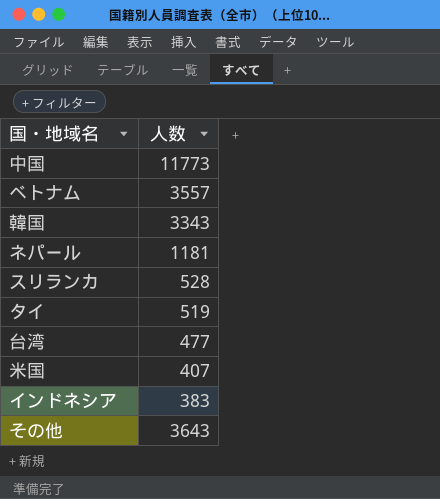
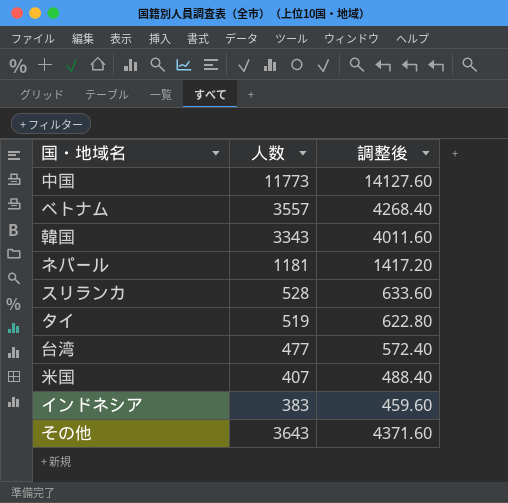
column 調整後 | formula: none -> [人数] * 1.2

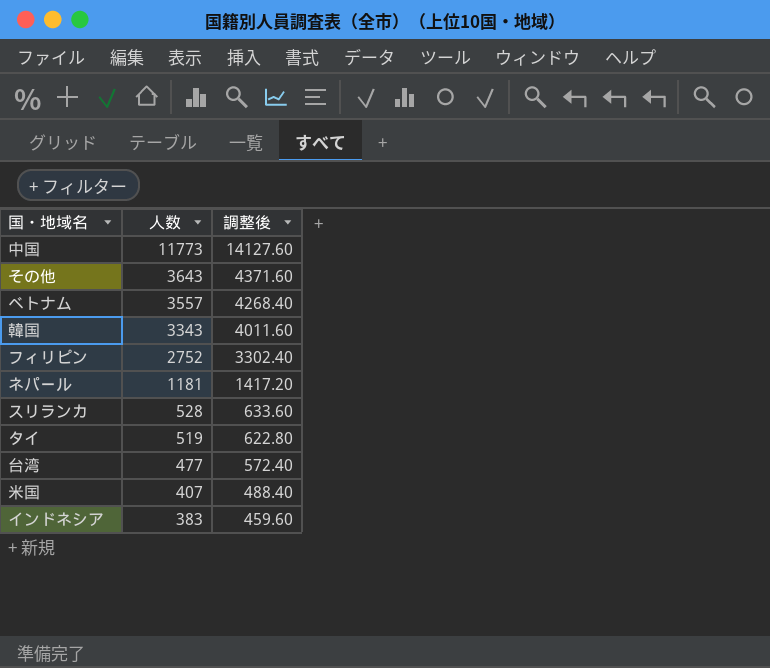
row order: none -> 人数 descending
row フィリピン: none -> 2752 | 3302.40

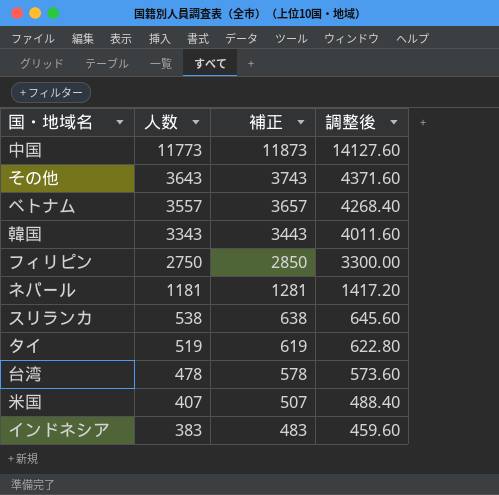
column 補正 | formula: none -> [人数] + 100
フィリピン | 人数: 2752 -> 2750
フィリピン | 調整後: 3302.40 -> 3300.00
スリランカ | 人数: 528 -> 538
スリランカ | 調整後: 633.60 -> 645.60
台湾 | 人数: 477 -> 478
台湾 | 調整後: 572.40 -> 573.60

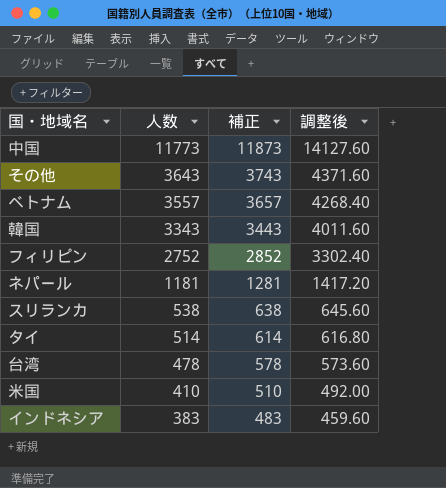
フィリピン | 人数: 2750 -> 2752
フィリピン | 補正: 2850 -> 2852
フィリピン | 調整後: 3300.00 -> 3302.40
タイ | 人数: 519 -> 514
タイ | 補正: 619 -> 614
タイ | 調整後: 622.80 -> 616.80
米国 | 人数: 407 -> 410
米国 | 補正: 507 -> 510
米国 | 調整後: 488.40 -> 492.00

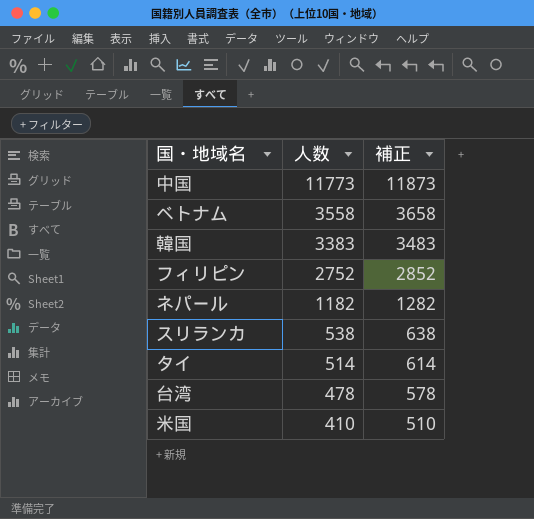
column 調整後 | formula: [人数] * 1.2 -> none
row その他: 3643 | 3743 | 4371.60 -> none
row インドネシア: 383 | 483 | 459.60 -> none
ベトナム | 人数: 3557 -> 3558
ベトナム | 補正: 3657 -> 3658
韓国 | 人数: 3343 -> 3383
韓国 | 補正: 3443 -> 3483
ネパール | 人数: 1181 -> 1182
ネパール | 補正: 1281 -> 1282

